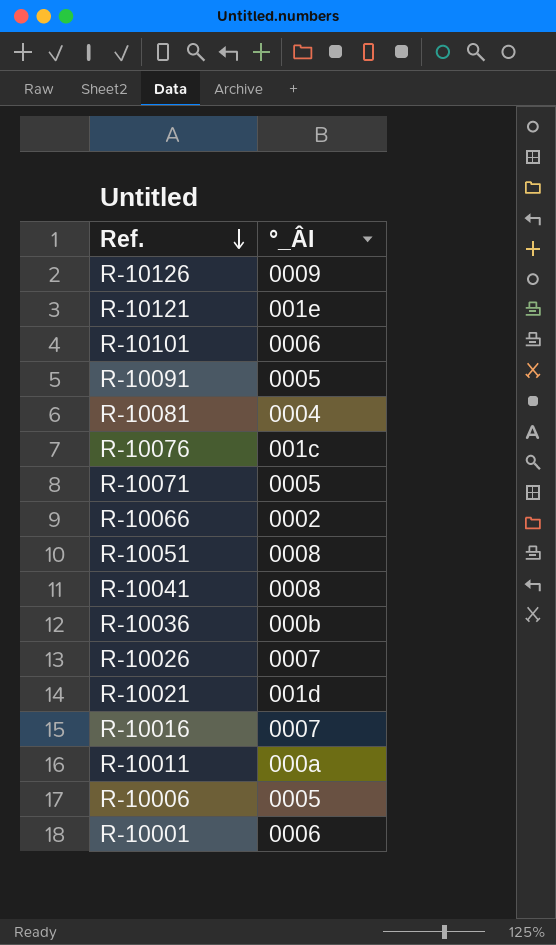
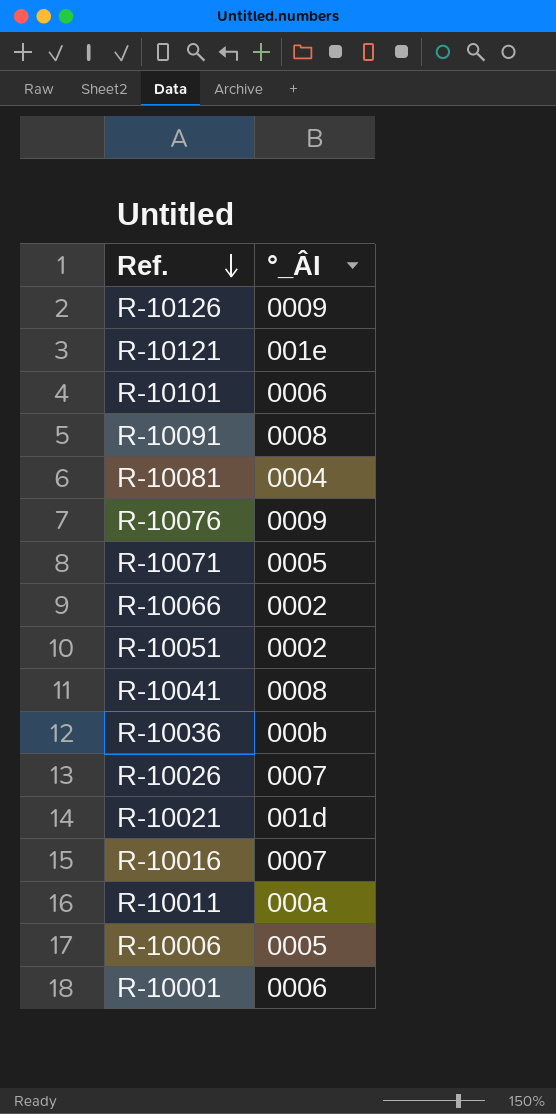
R-10091 | °_ÂI: 0005 -> 0008
R-10076 | °_ÂI: 001c -> 0009
R-10051 | °_ÂI: 0008 -> 0002

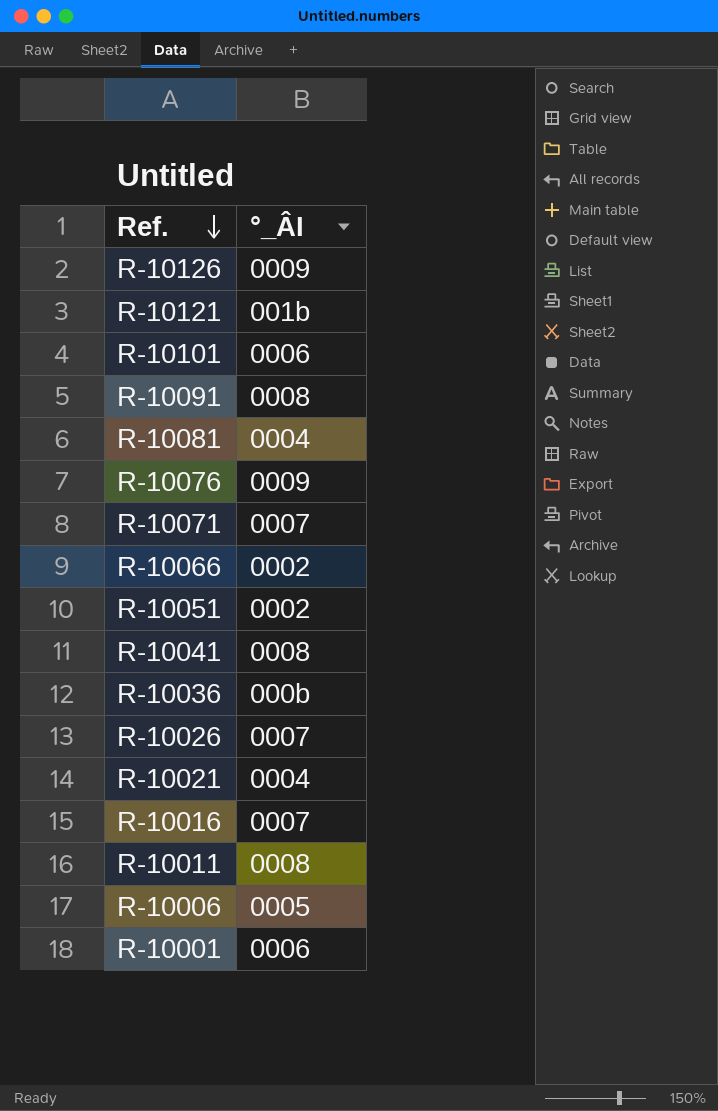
R-10121 | °_ÂI: 001e -> 001b
R-10071 | °_ÂI: 0005 -> 0007
R-10021 | °_ÂI: 001d -> 0004
R-10011 | °_ÂI: 000a -> 0008

